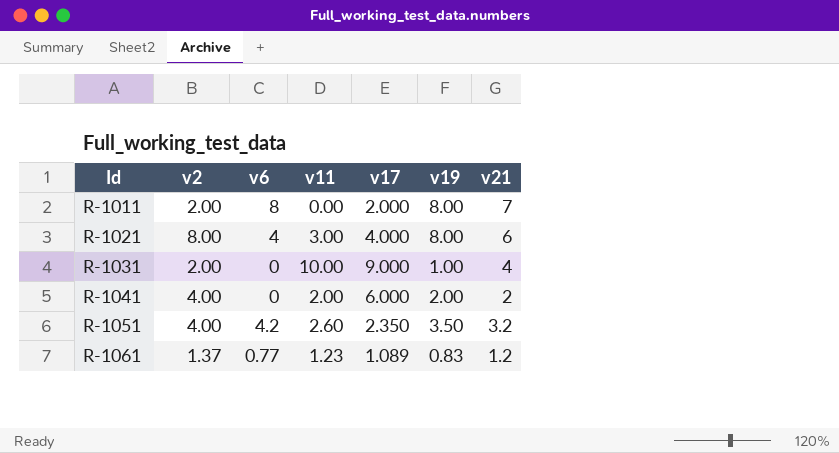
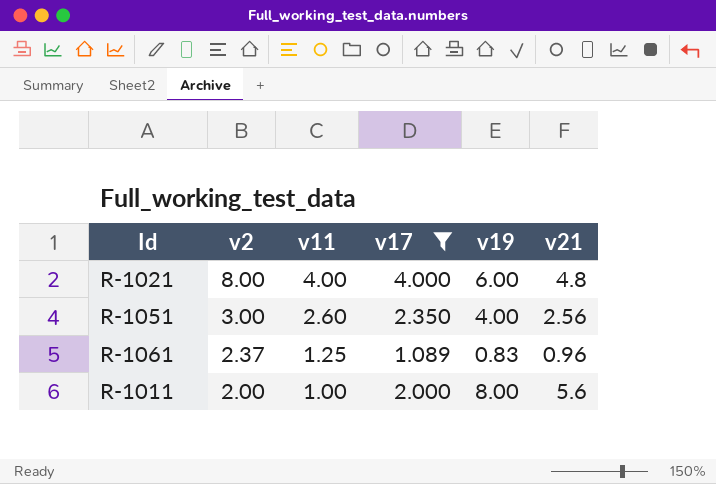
filter: none -> v17 <= 4.000
row order: Id ascending -> v2 descending
column v6 | position: 3 -> none
R-1021 | v11: 3.00 -> 4.00
R-1021 | v19: 8.00 -> 6.00
R-1021 | v21: 6 -> 4.8
R-1051 | v2: 4.00 -> 3.00
R-1051 | v19: 3.50 -> 4.00
R-1051 | v21: 3.2 -> 2.56
R-1061 | v2: 1.37 -> 2.37
R-1061 | v11: 1.23 -> 1.25
R-1061 | v21: 1.2 -> 0.96
R-1011 | v11: 0.00 -> 1.00
R-1011 | v21: 7 -> 5.6

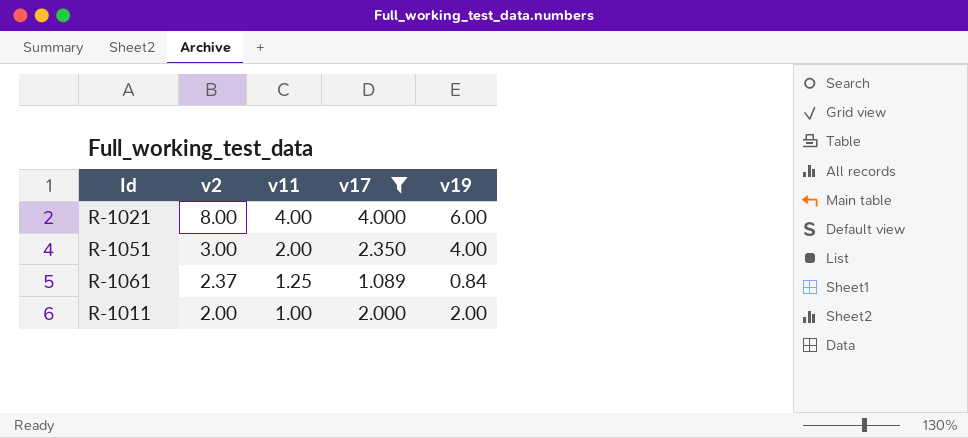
column v21 | position: 6 -> none
R-1051 | v11: 2.60 -> 2.00
R-1061 | v19: 0.83 -> 0.84
R-1011 | v19: 8.00 -> 2.00

